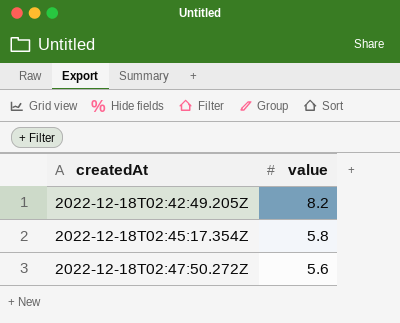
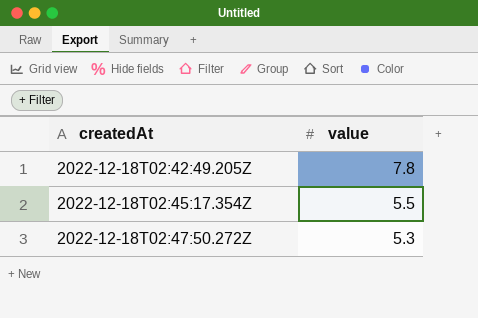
2022-12-18T02:42:49.205Z | value: 8.2 -> 7.8
2022-12-18T02:45:17.354Z | value: 5.8 -> 5.5
2022-12-18T02:47:50.272Z | value: 5.6 -> 5.3

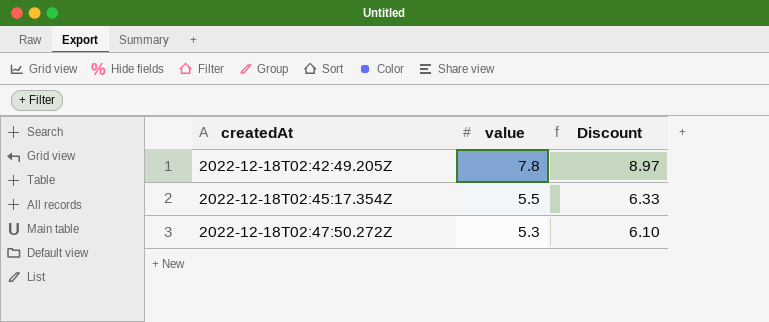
column Discount | formula: none -> [value] * 1.15

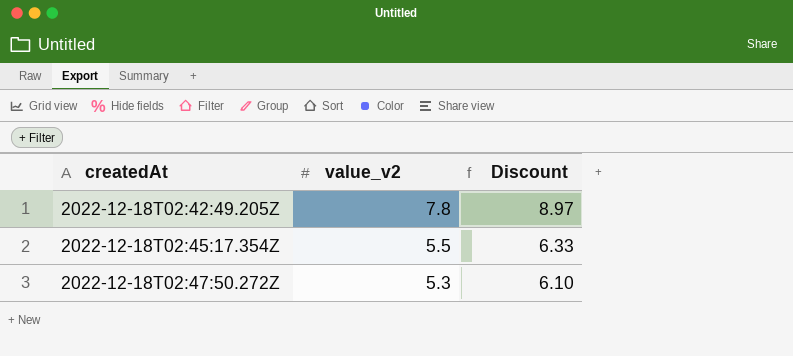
column name: value -> value_v2

